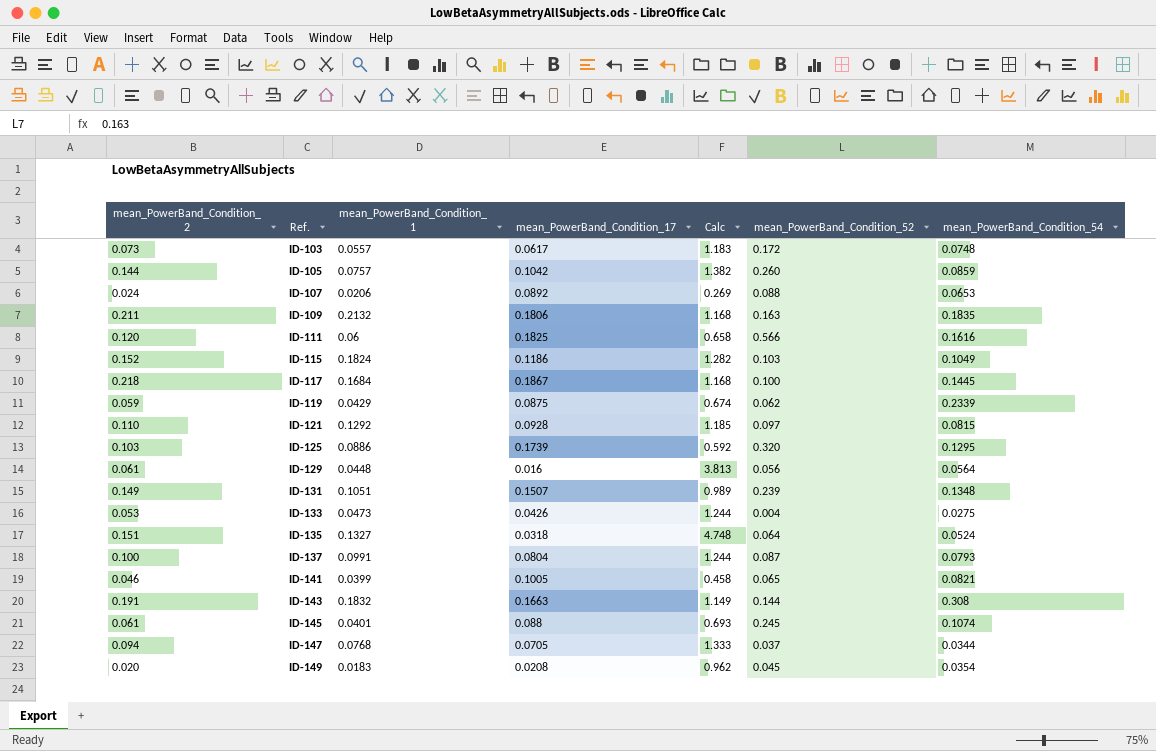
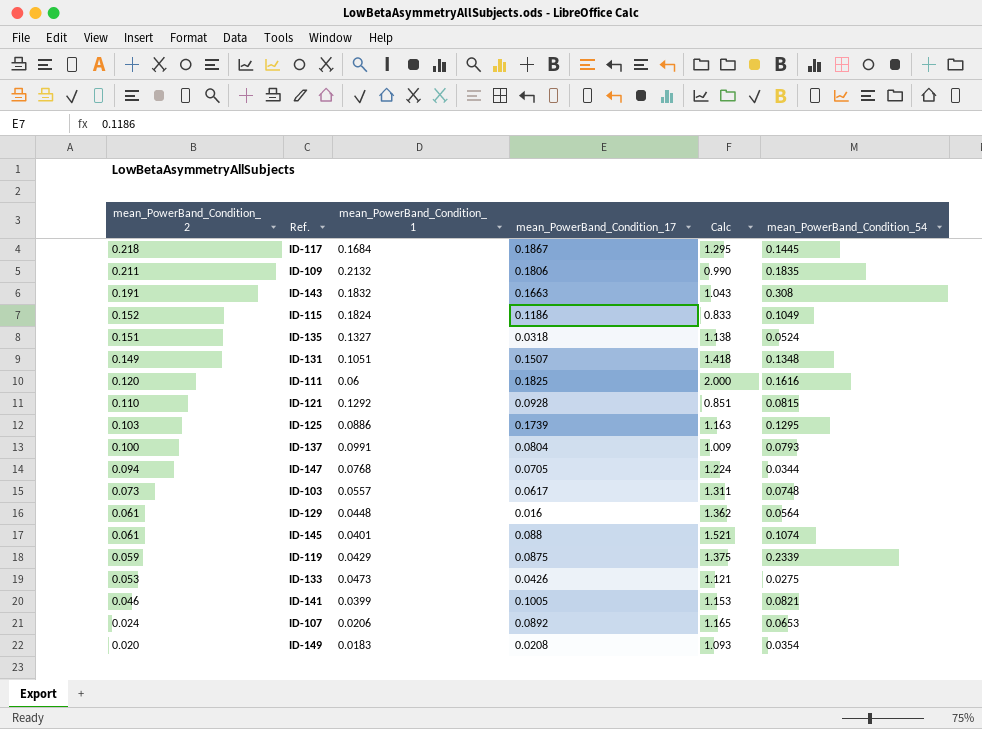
row order: Ref. ascending -> mean_PowerBand_Condition_ 2 descending
column mean_PowerBand_Condition_52 | position: 6 -> none
column Calc | formula: [mean_PowerBand_Condition_ 2] / [mean_PowerBand_Condition_17] -> [mean_PowerBand_Condition_ 2] / [mean_PowerBand_Condition_ 1]
row ID-105: 0.144 | 0.0757 | 0.1042 | 1.382 | 0.260 | 0.0859 -> none

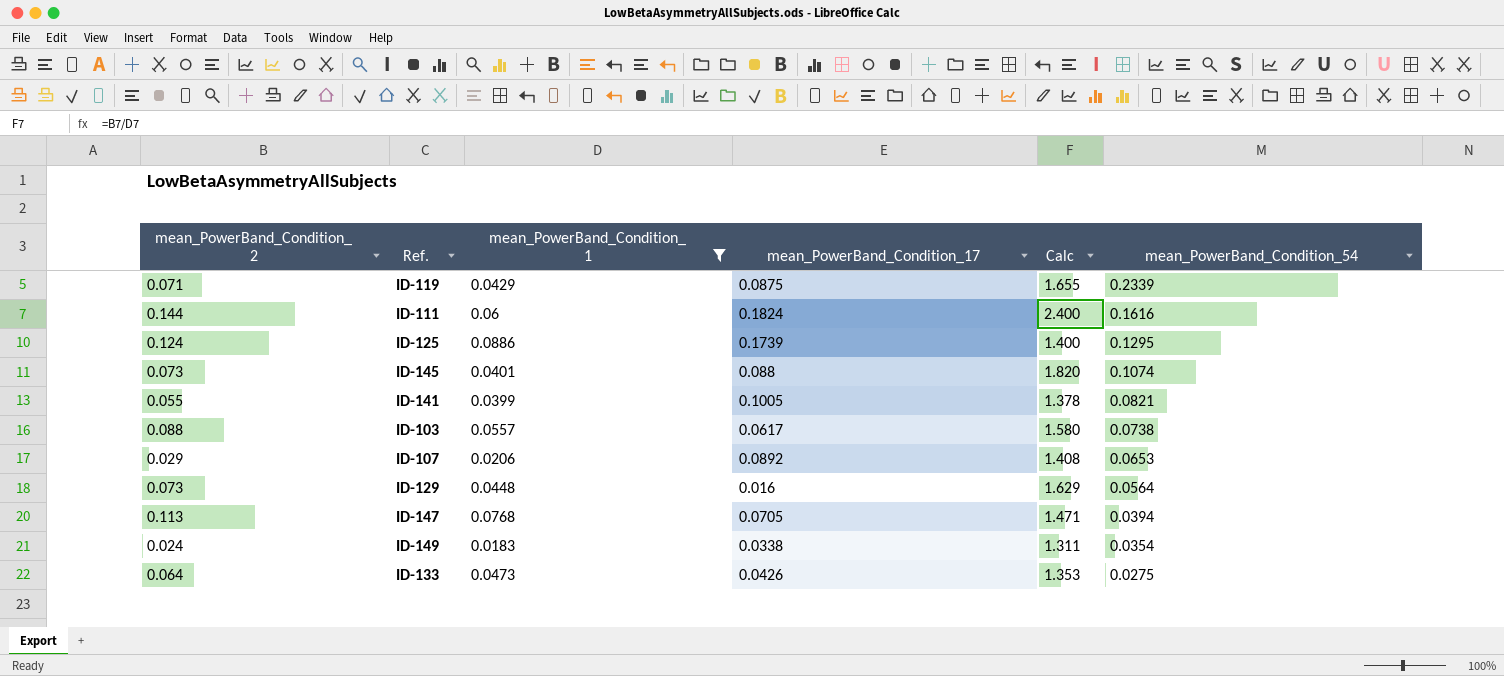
filter: none -> mean_PowerBand_Condition_ 1 <= 0.0886
row order: mean_PowerBand_Condition_ 2 descending -> mean_PowerBand_Condition_54 descending
ID-119 | mean_PowerBand_Condition_ 2: 0.059 -> 0.071
ID-119 | Calc: 1.375 -> 1.655
ID-111 | mean_PowerBand_Condition_ 2: 0.120 -> 0.144
ID-111 | mean_PowerBand_Condition_17: 0.1825 -> 0.1824
ID-111 | Calc: 2.000 -> 2.400
ID-125 | mean_PowerBand_Condition_ 2: 0.103 -> 0.124
ID-125 | Calc: 1.163 -> 1.400
ID-145 | mean_PowerBand_Condition_ 2: 0.061 -> 0.073
ID-145 | Calc: 1.521 -> 1.820
ID-141 | mean_PowerBand_Condition_ 2: 0.046 -> 0.055
ID-141 | Calc: 1.153 -> 1.378
ID-103 | mean_PowerBand_Condition_ 2: 0.073 -> 0.088
ID-103 | Calc: 1.311 -> 1.580
ID-103 | mean_PowerBand_Condition_54: 0.0748 -> 0.0738
ID-107 | mean_PowerBand_Condition_ 2: 0.024 -> 0.029
ID-107 | Calc: 1.165 -> 1.408
ID-129 | mean_PowerBand_Condition_ 2: 0.061 -> 0.073
ID-129 | Calc: 1.362 -> 1.629
ID-147 | mean_PowerBand_Condition_ 2: 0.094 -> 0.113
ID-147 | Calc: 1.224 -> 1.471
ID-147 | mean_PowerBand_Condition_54: 0.0344 -> 0.0394
ID-149 | mean_PowerBand_Condition_ 2: 0.020 -> 0.024
ID-149 | mean_PowerBand_Condition_17: 0.0208 -> 0.0338
ID-149 | Calc: 1.093 -> 1.311
ID-133 | mean_PowerBand_Condition_ 2: 0.053 -> 0.064
ID-133 | Calc: 1.121 -> 1.353

